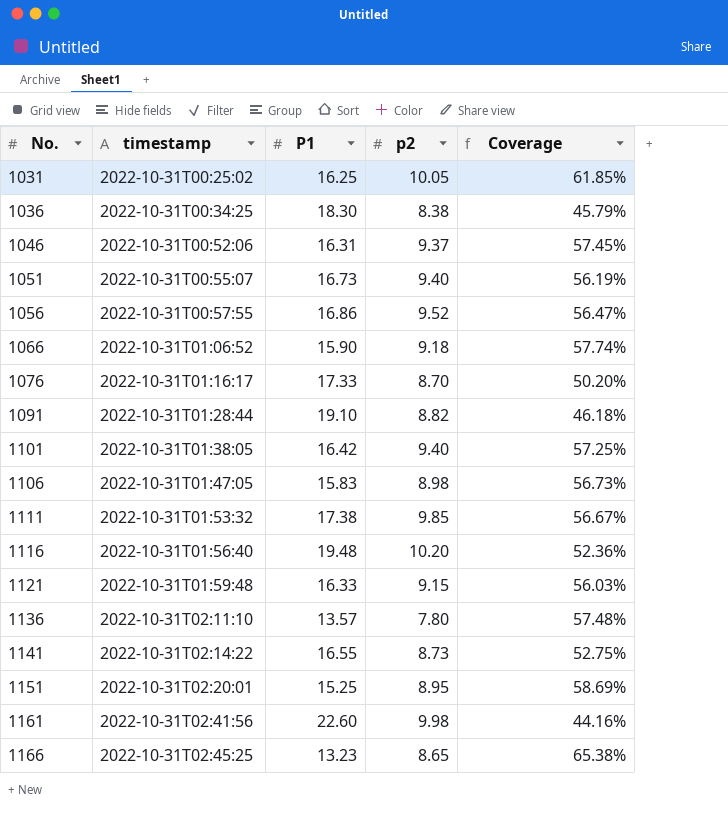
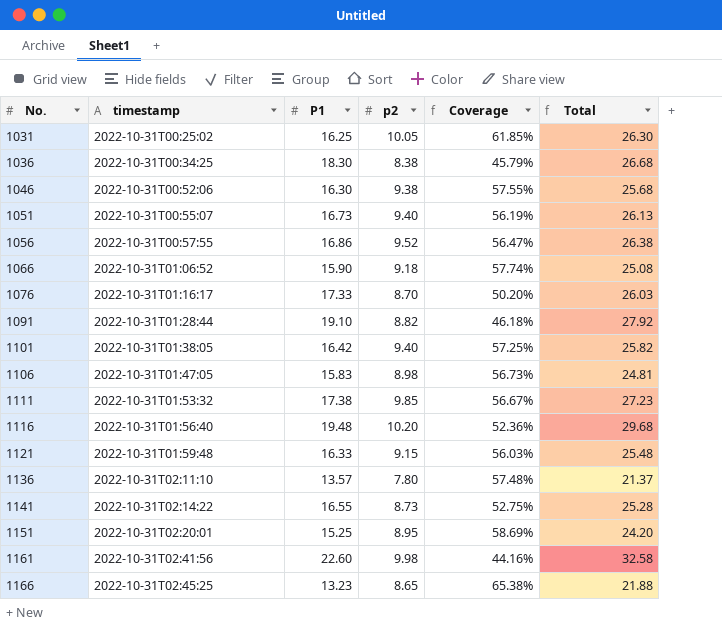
column Total | formula: none -> [P1] + [p2]
1046 | P1: 16.31 -> 16.30
1046 | p2: 9.37 -> 9.38
1046 | Coverage: 57.45% -> 57.55%

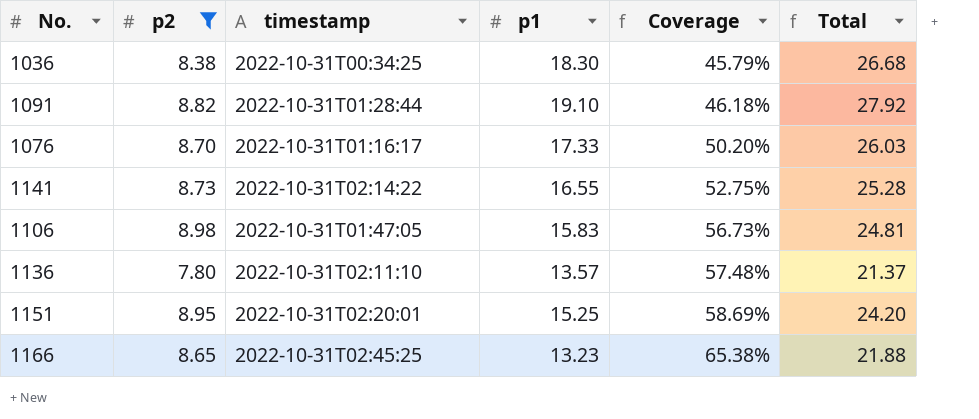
filter: none -> p2 <= 8.98
row order: No. ascending -> Coverage ascending
column p2 | position: 4 -> 2
column name: P1 -> p1

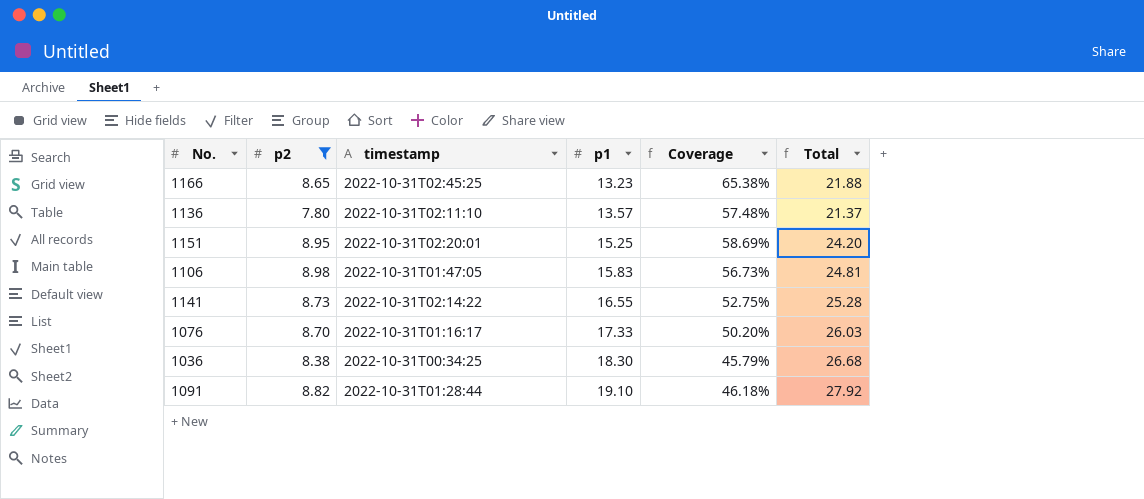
row order: Coverage ascending -> p1 ascending

